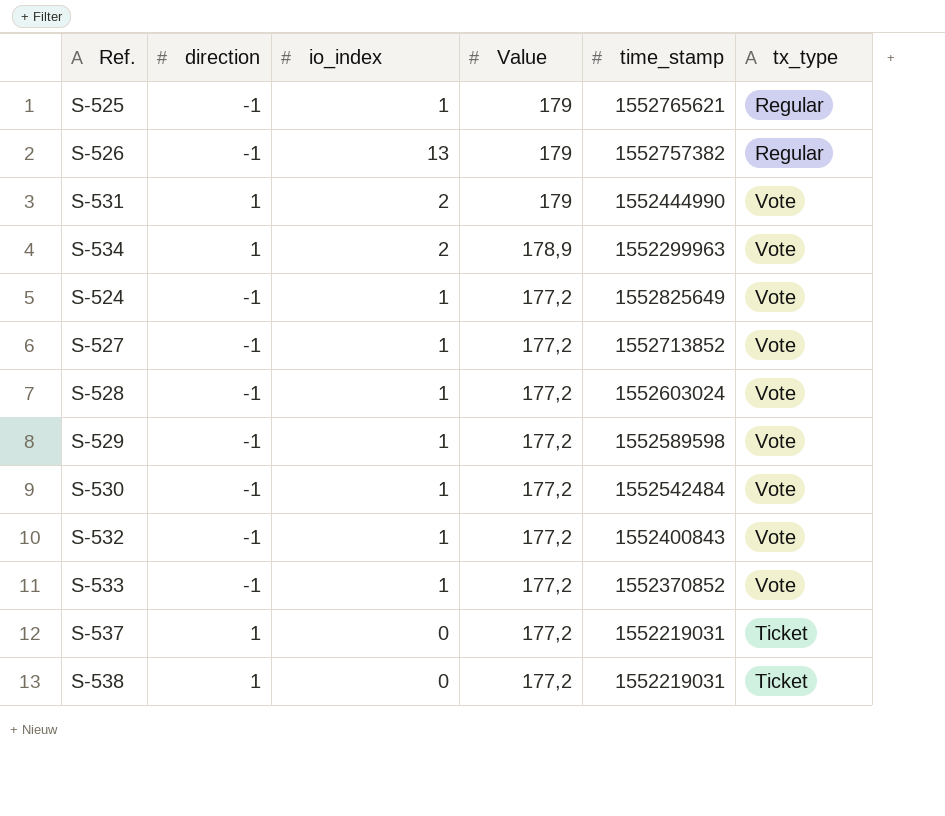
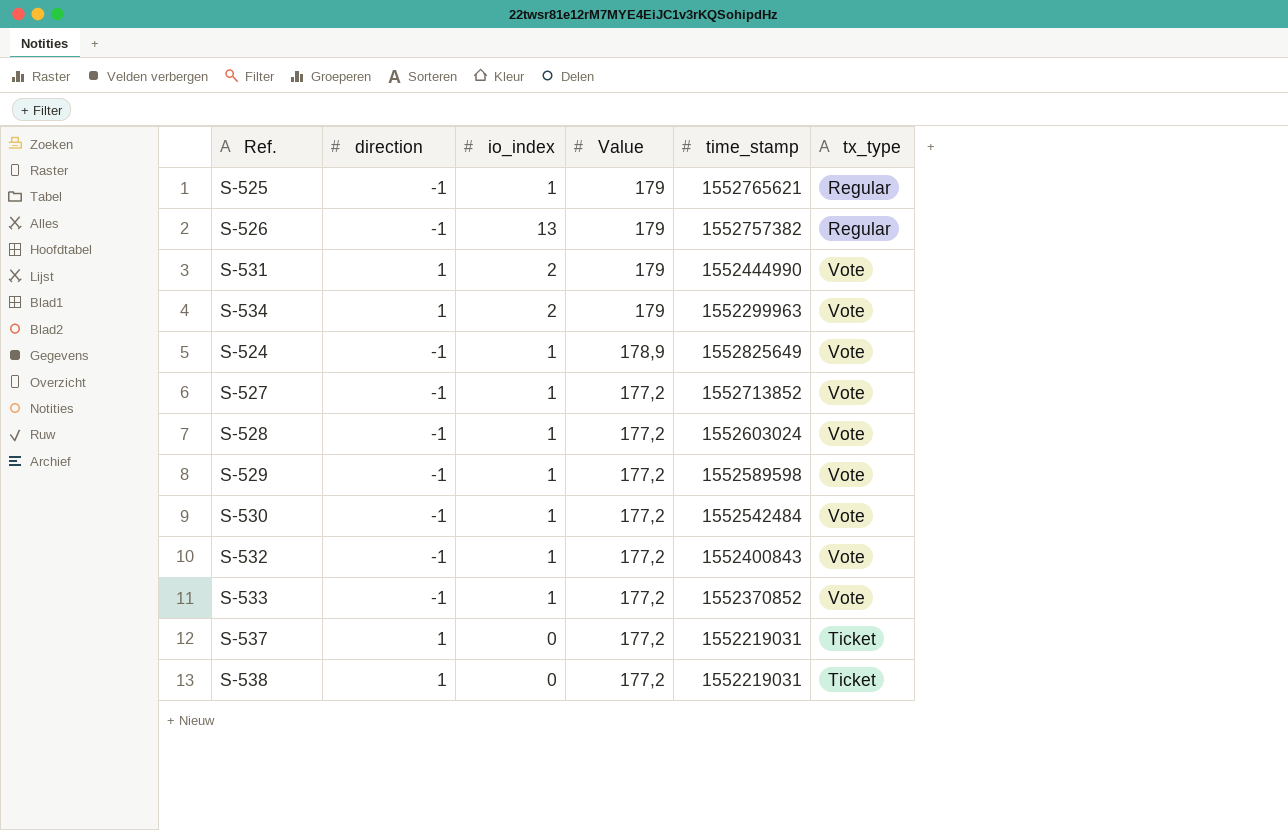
S-534 | Value: 178,9 -> 179
S-524 | Value: 177,2 -> 178,9

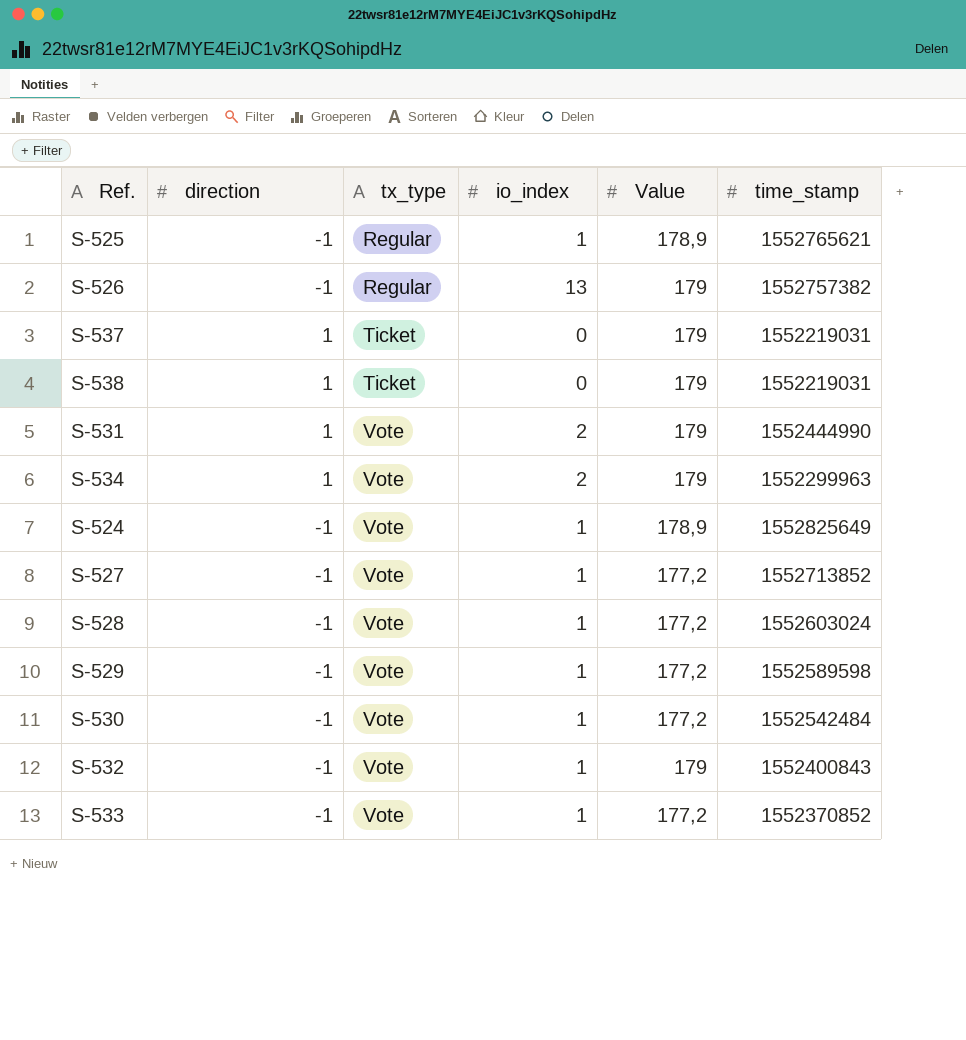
row order: Value descending -> tx_type ascending
column tx_type | position: 6 -> 3
S-525 | Value: 179 -> 178,9
S-537 | Value: 177,2 -> 179
S-538 | Value: 177,2 -> 179
S-532 | Value: 177,2 -> 179

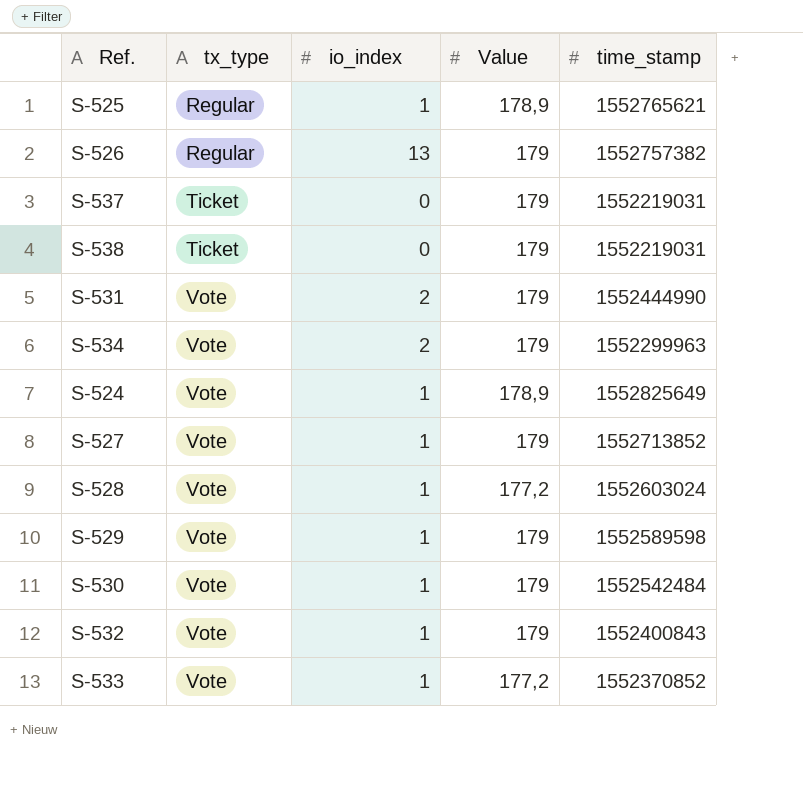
column direction | position: 2 -> none
S-527 | Value: 177,2 -> 179
S-529 | Value: 177,2 -> 179
S-530 | Value: 177,2 -> 179

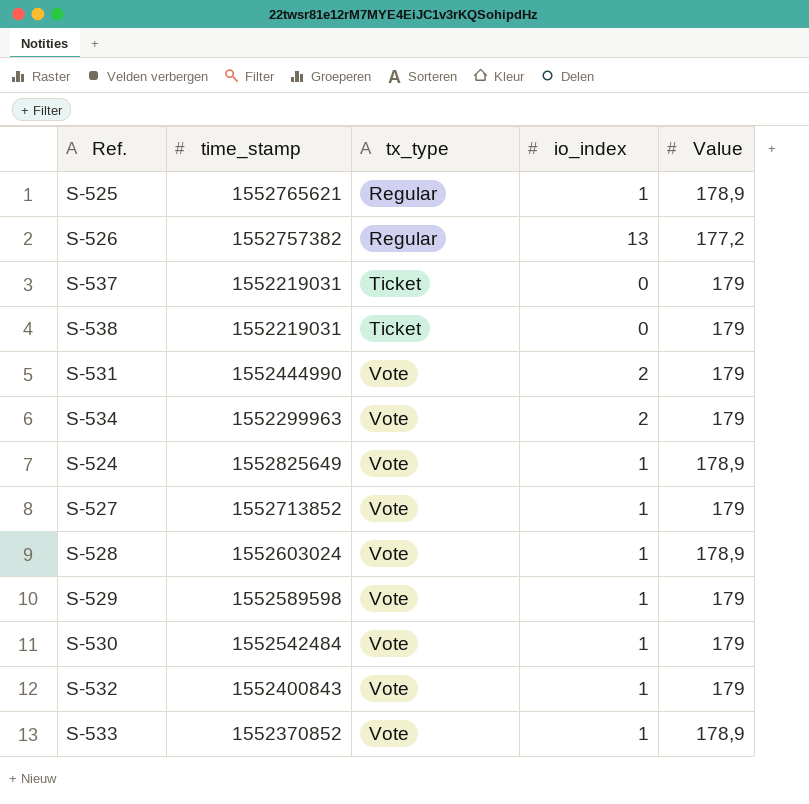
column time_stamp | position: 5 -> 2
S-526 | Value: 179 -> 177,2
S-528 | Value: 177,2 -> 178,9
S-533 | Value: 177,2 -> 178,9

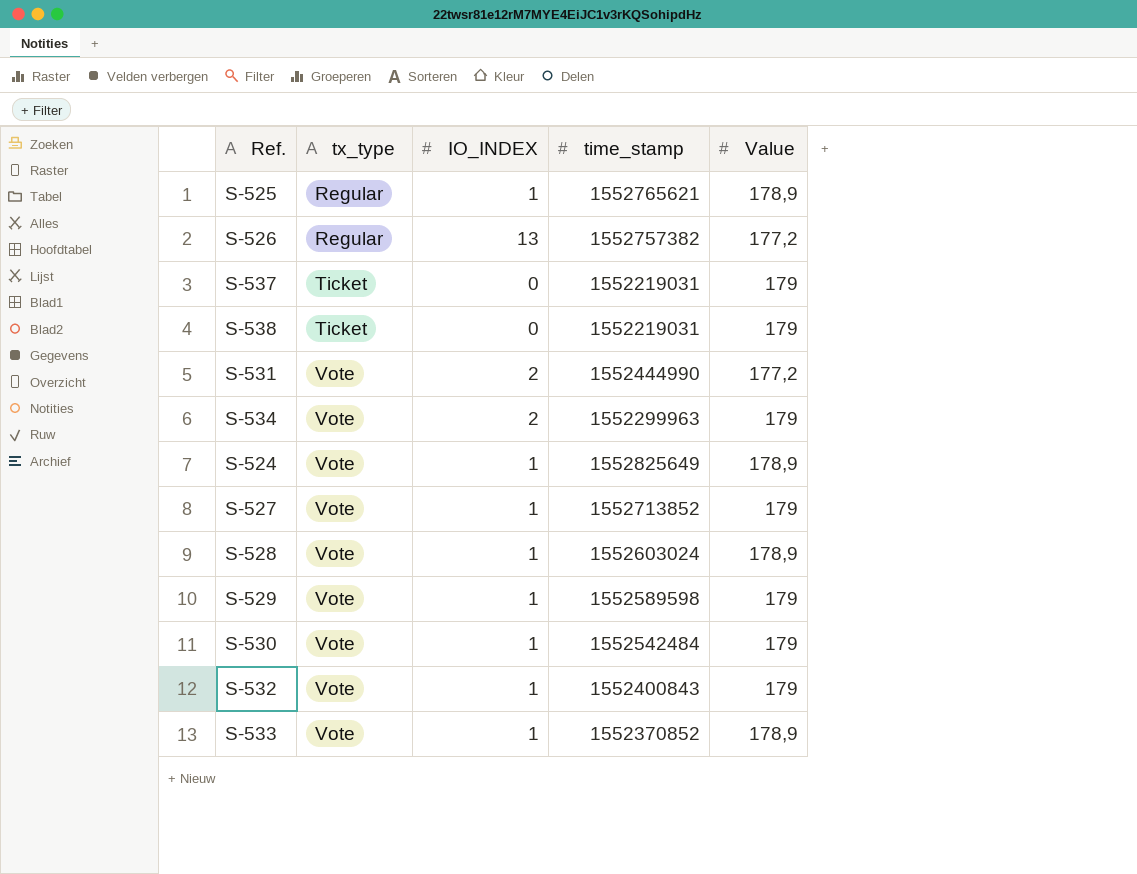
column name: io_index -> IO_INDEX
column time_stamp | position: 2 -> 4
S-531 | Value: 179 -> 177,2

